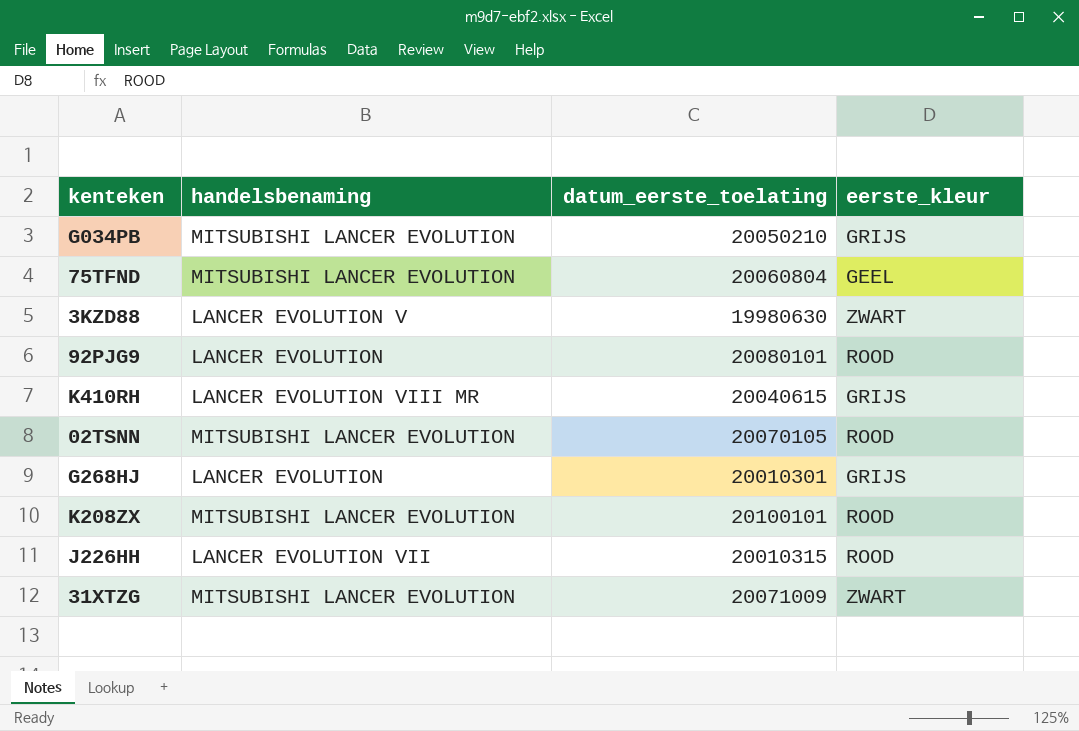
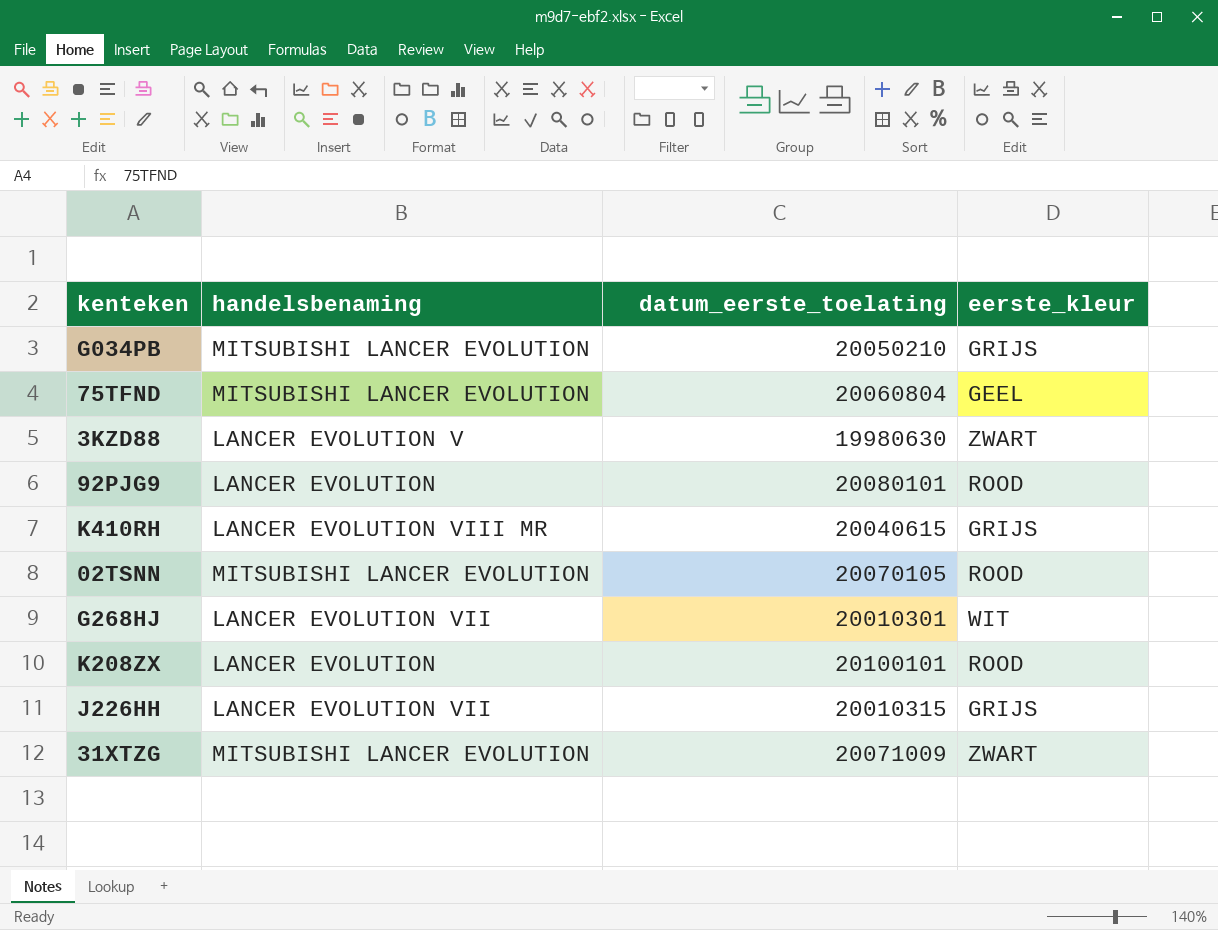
G268HJ | handelsbenaming: LANCER EVOLUTION -> LANCER EVOLUTION VII
G268HJ | eerste_kleur: GRIJS -> WIT
K208ZX | handelsbenaming: MITSUBISHI LANCER EVOLUTION -> LANCER EVOLUTION
J226HH | eerste_kleur: ROOD -> GRIJS

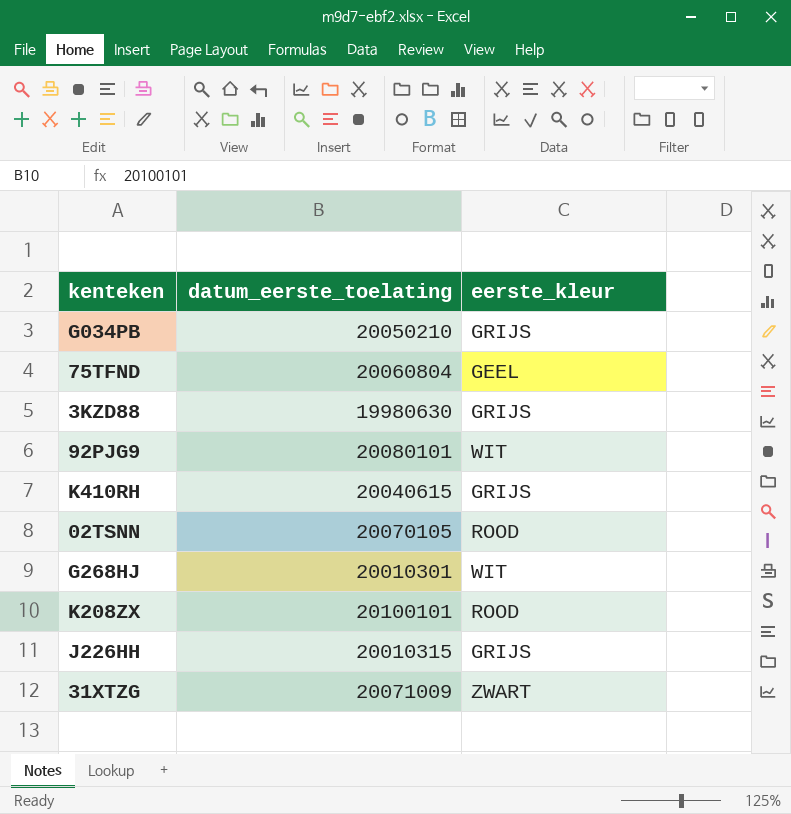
column handelsbenaming | position: 2 -> none
3KZD88 | eerste_kleur: ZWART -> GRIJS
92PJG9 | eerste_kleur: ROOD -> WIT

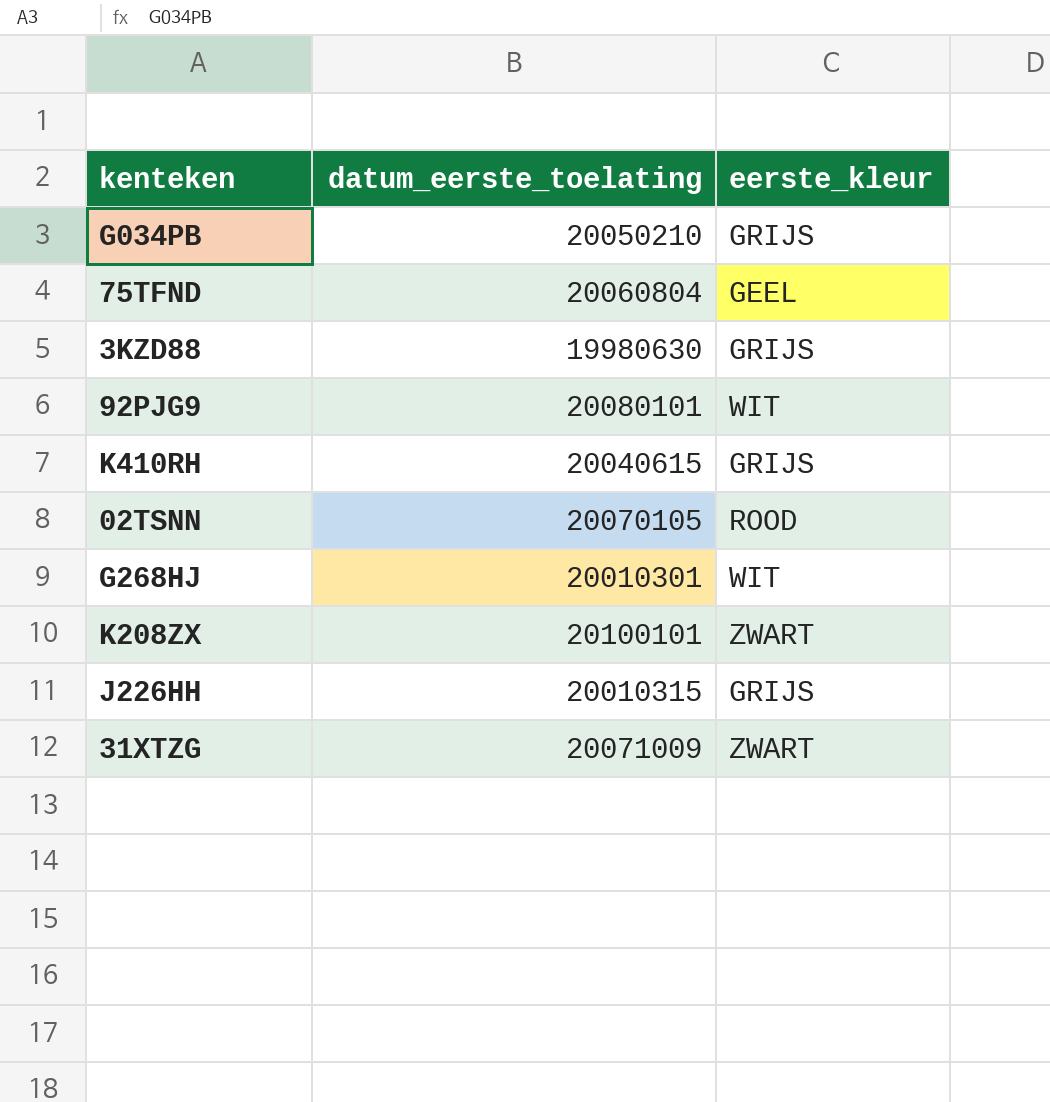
K208ZX | eerste_kleur: ROOD -> ZWART

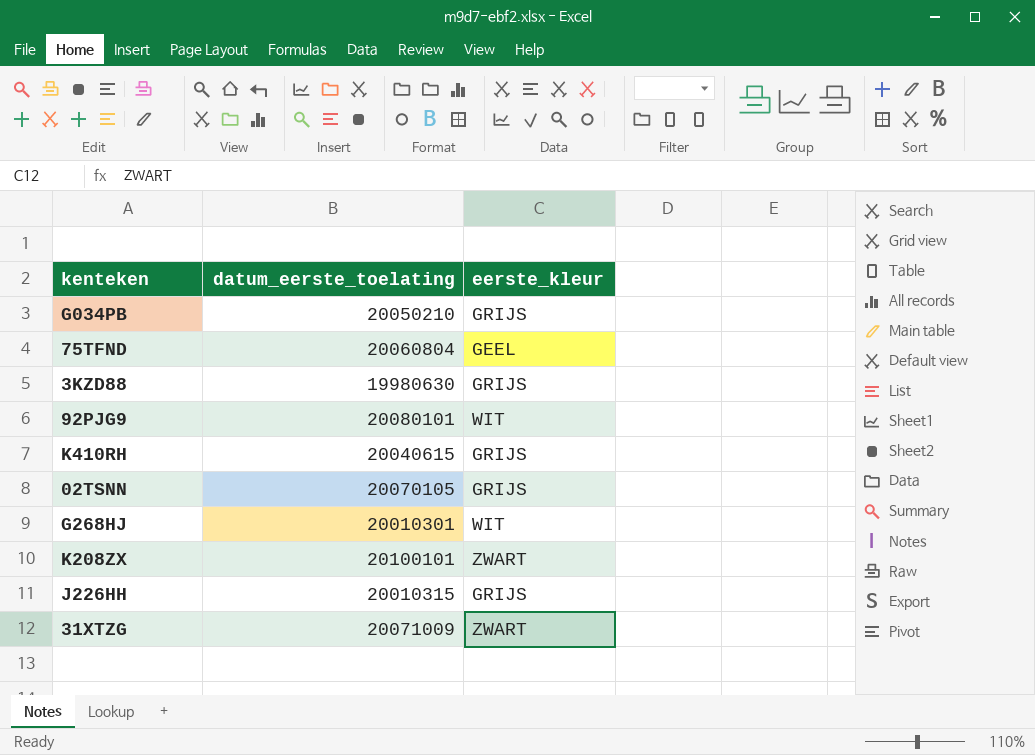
02TSNN | eerste_kleur: ROOD -> GRIJS

